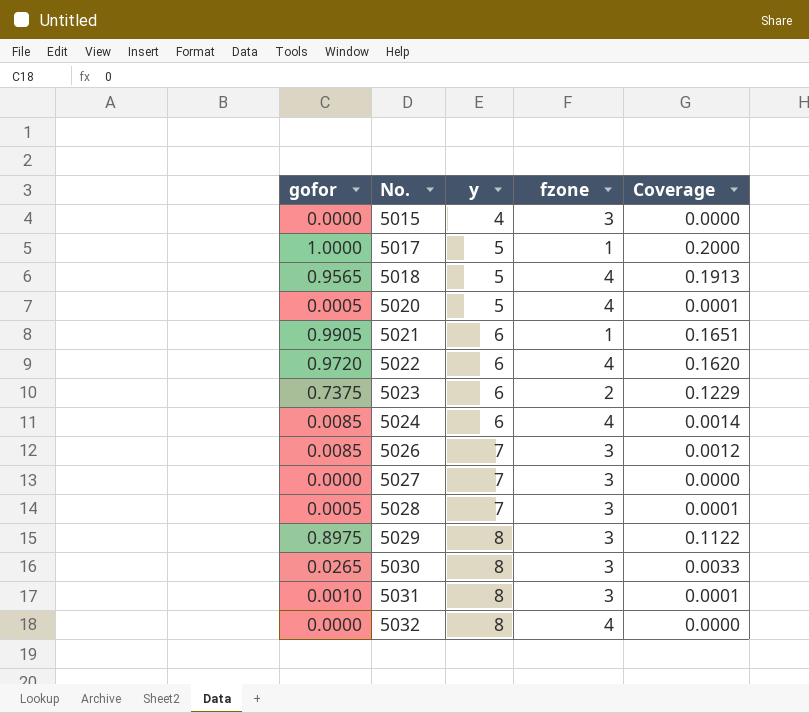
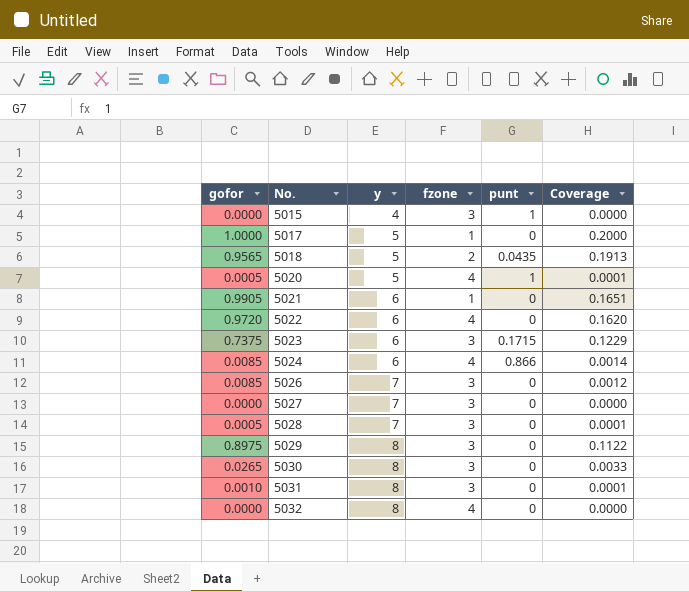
column punt | position: none -> 5
5018 | fzone: 4 -> 2
5023 | fzone: 2 -> 3

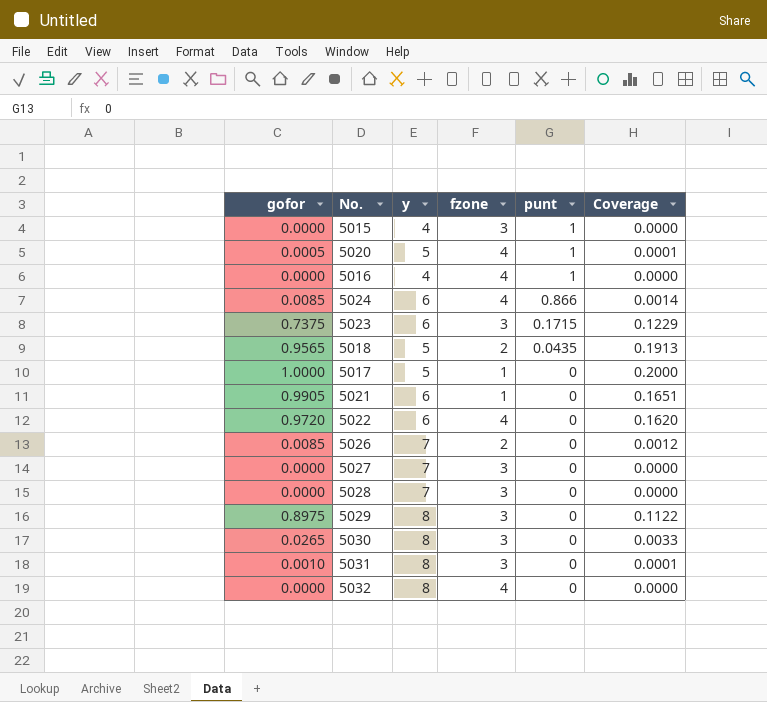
row order: No. ascending -> punt descending
row 5016: none -> 0.0000 | 4 | 4 | 1 | 0.0000
5026 | fzone: 3 -> 2
5028 | gofor: 0.0005 -> 0.0000
5028 | Coverage: 0.0001 -> 0.0000

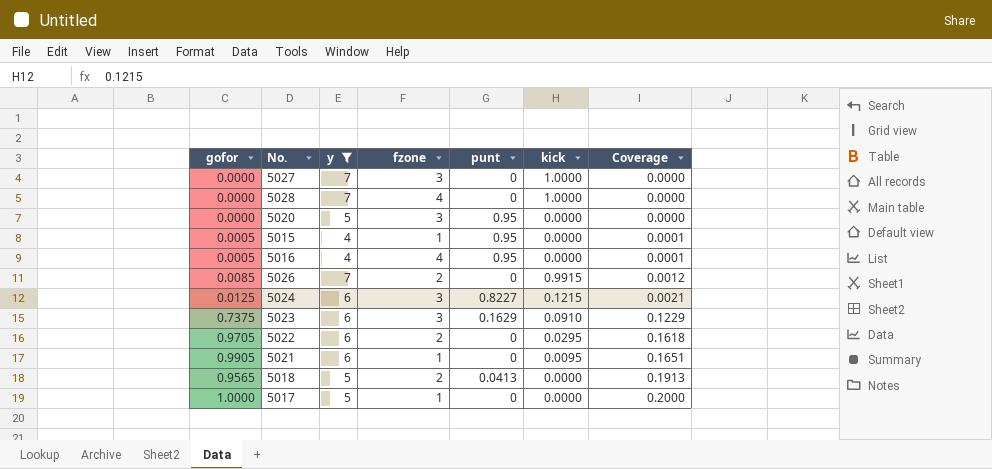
filter: none -> y != 8
row order: punt descending -> Coverage ascending
column kick | position: none -> 6
5028 | fzone: 3 -> 4
5020 | gofor: 0.0005 -> 0.0000
5020 | fzone: 4 -> 3
5020 | punt: 1 -> 0.95
5020 | Coverage: 0.0001 -> 0.0000
5015 | gofor: 0.0000 -> 0.0005
5015 | fzone: 3 -> 1
5015 | punt: 1 -> 0.95
5015 | Coverage: 0.0000 -> 0.0001
5016 | gofor: 0.0000 -> 0.0005
5016 | punt: 1 -> 0.95
5016 | Coverage: 0.0000 -> 0.0001
5024 | gofor: 0.0085 -> 0.0125
5024 | fzone: 4 -> 3
5024 | punt: 0.866 -> 0.8227
5024 | Coverage: 0.0014 -> 0.0021
5023 | punt: 0.1715 -> 0.1629
5022 | gofor: 0.9720 -> 0.9705
5022 | fzone: 4 -> 2
5022 | Coverage: 0.1620 -> 0.1618
5018 | punt: 0.0435 -> 0.0413

